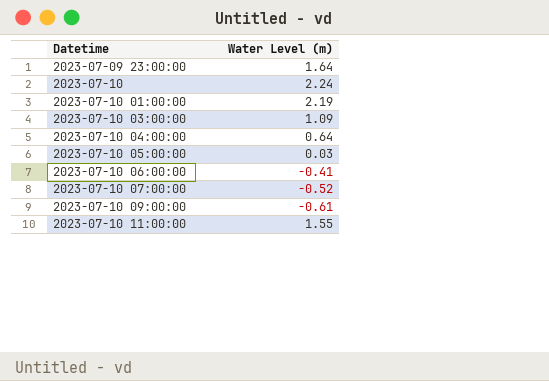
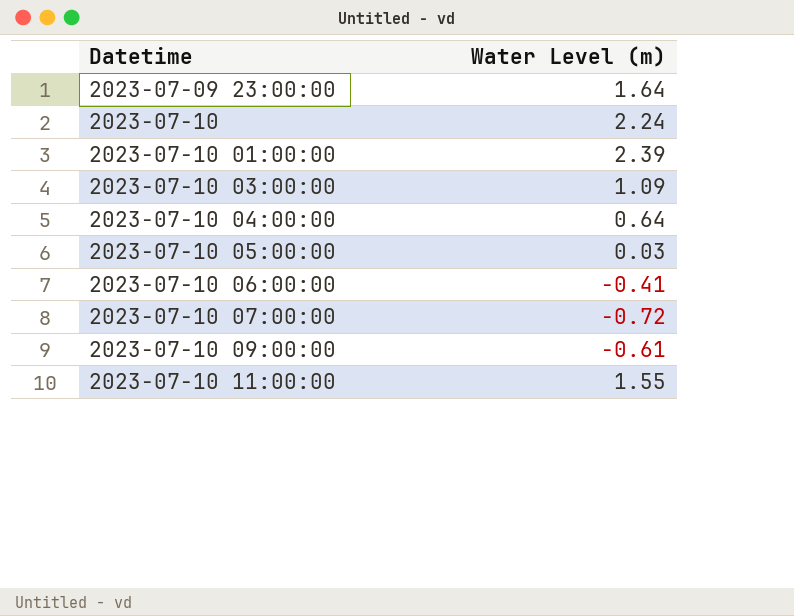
2023-07-10 01:00:00 | Water Level (m): 2.19 -> 2.39
2023-07-10 07:00:00 | Water Level (m): -0.52 -> -0.72

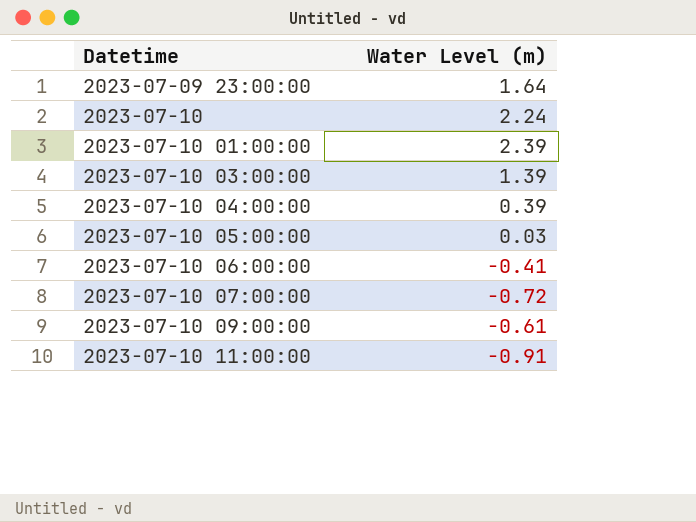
2023-07-10 03:00:00 | Water Level (m): 1.09 -> 1.39
2023-07-10 04:00:00 | Water Level (m): 0.64 -> 0.39
2023-07-10 11:00:00 | Water Level (m): 1.55 -> -0.91

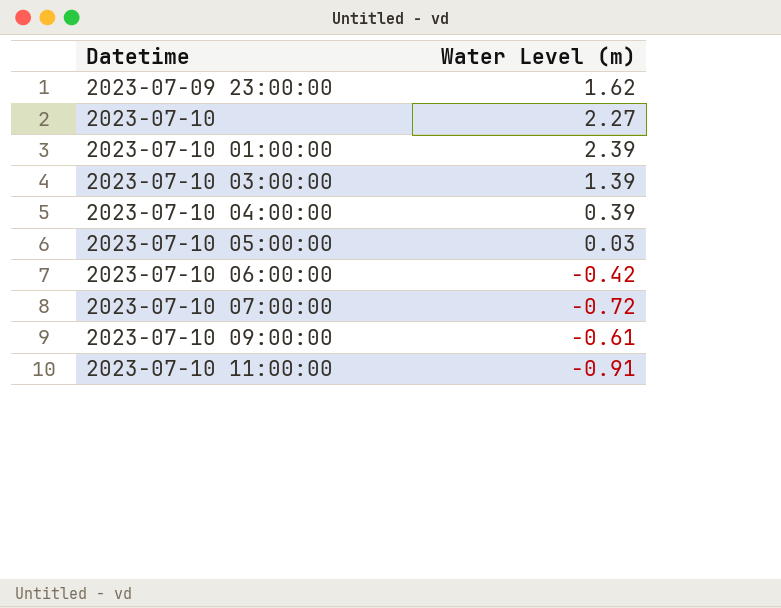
2023-07-09 23:00:00 | Water Level (m): 1.64 -> 1.62
2023-07-10 | Water Level (m): 2.24 -> 2.27
2023-07-10 06:00:00 | Water Level (m): -0.41 -> -0.42

